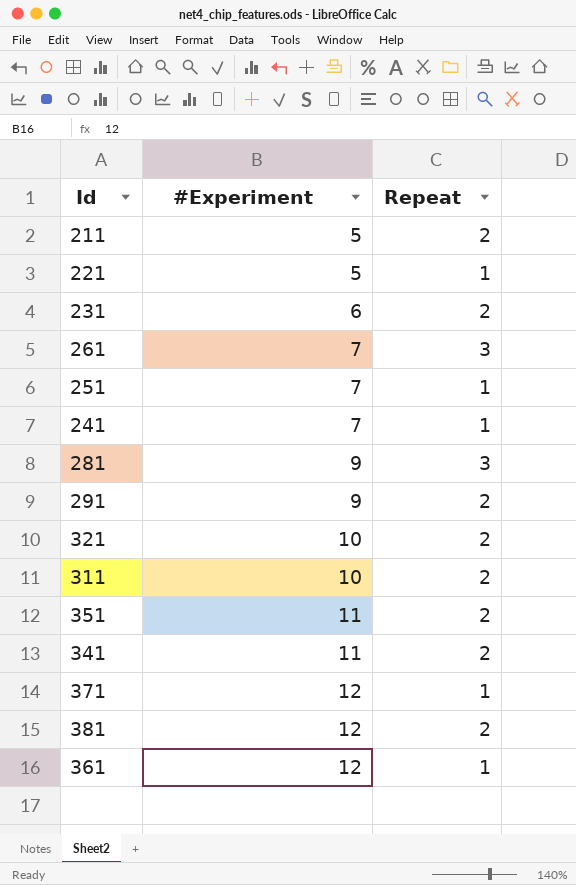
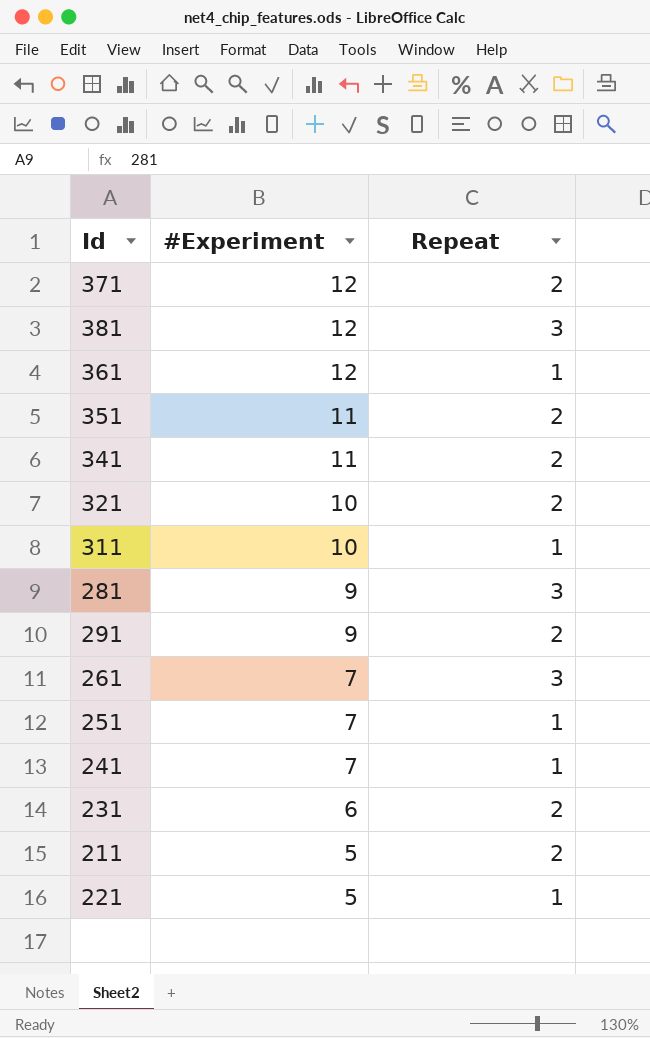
row order: #Experiment ascending -> #Experiment descending
371 | Repeat: 1 -> 2
381 | Repeat: 2 -> 3
311 | Repeat: 2 -> 1

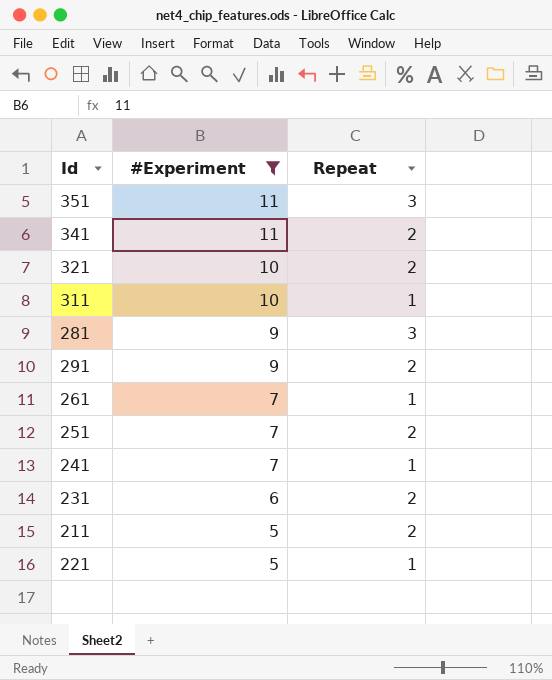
filter: none -> #Experiment != 12
351 | Repeat: 2 -> 3
261 | Repeat: 3 -> 1
251 | Repeat: 1 -> 2

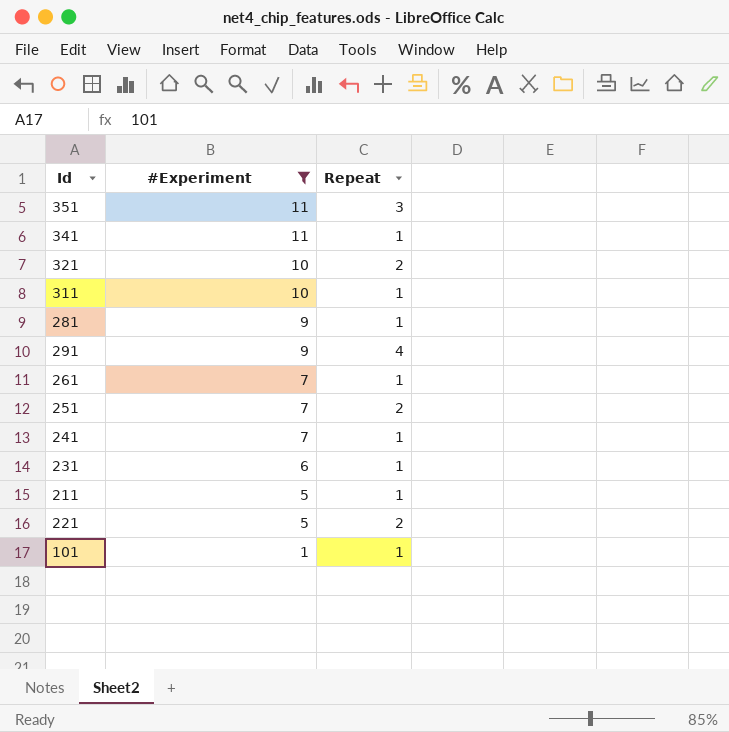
341 | Repeat: 2 -> 1
281 | Repeat: 3 -> 1
291 | Repeat: 2 -> 4
231 | Repeat: 2 -> 1
211 | Repeat: 2 -> 1
221 | Repeat: 1 -> 2
row 101: none -> 1 | 1

